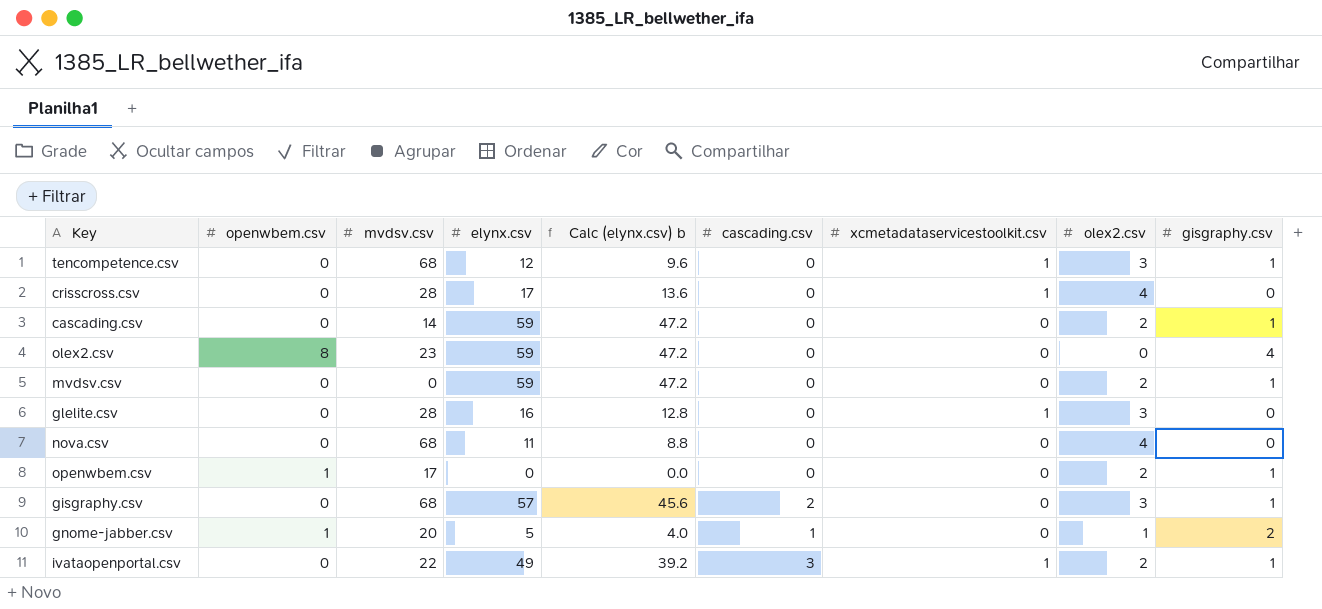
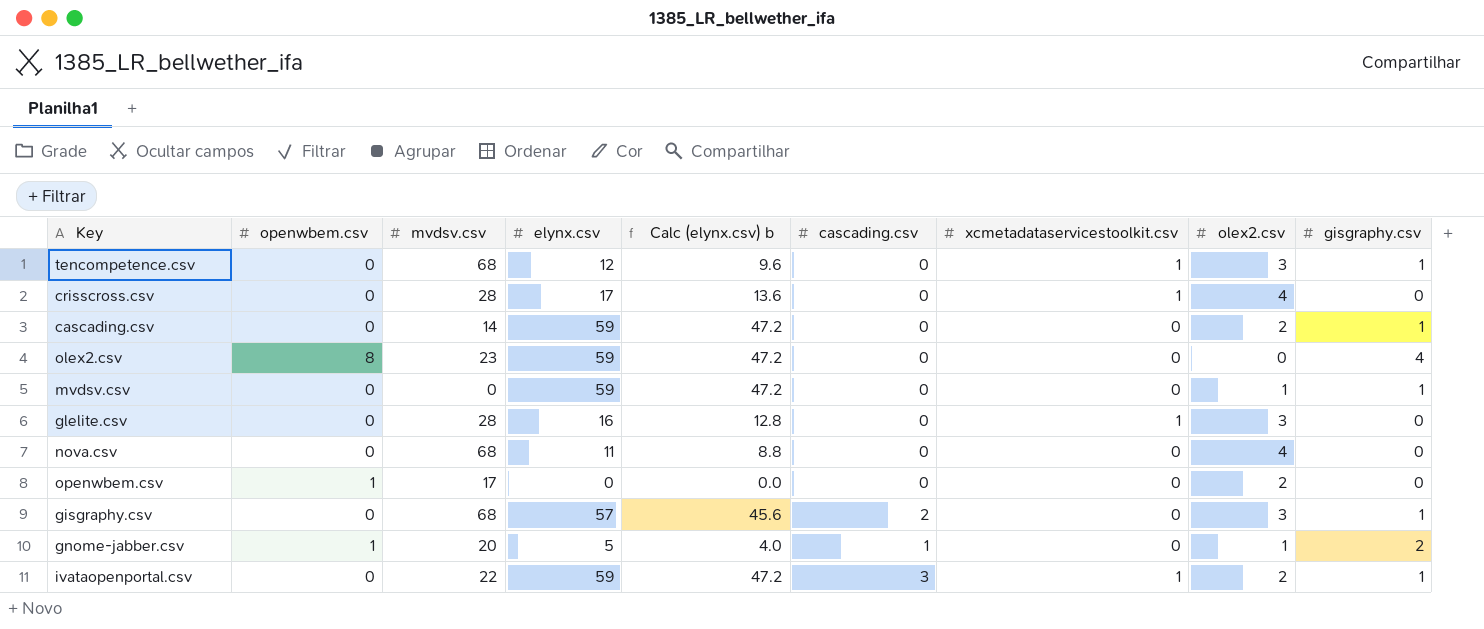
mvdsv.csv | olex2.csv: 2 -> 1
openwbem.csv | gisgraphy.csv: 1 -> 0
ivataopenportal.csv | elynx.csv: 49 -> 59
ivataopenportal.csv | Calc (elynx.csv) b: 39.2 -> 47.2

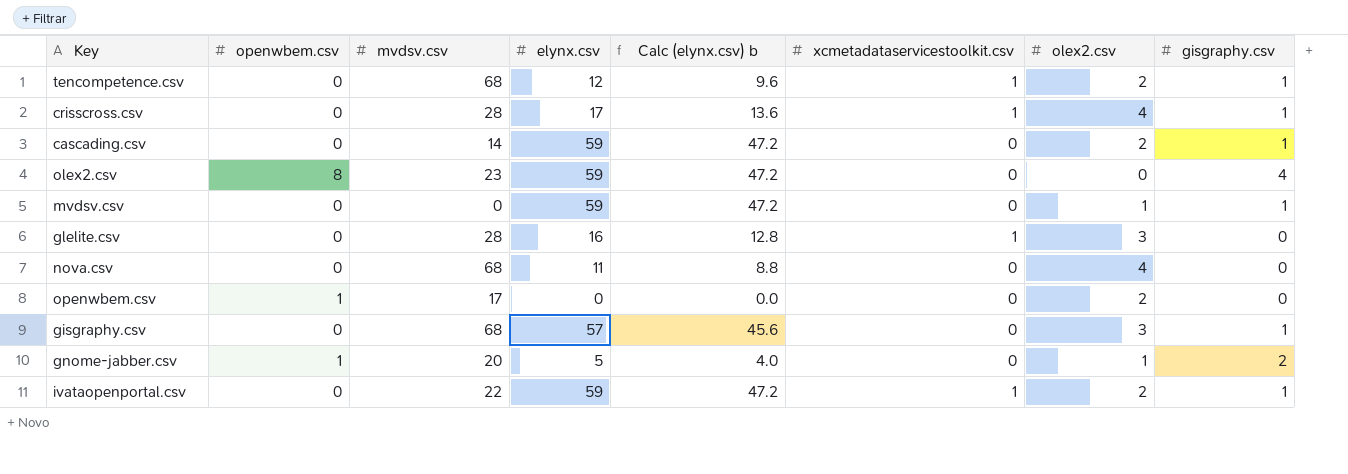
column cascading.csv | position: 6 -> none
tencompetence.csv | olex2.csv: 3 -> 2
crisscross.csv | gisgraphy.csv: 0 -> 1

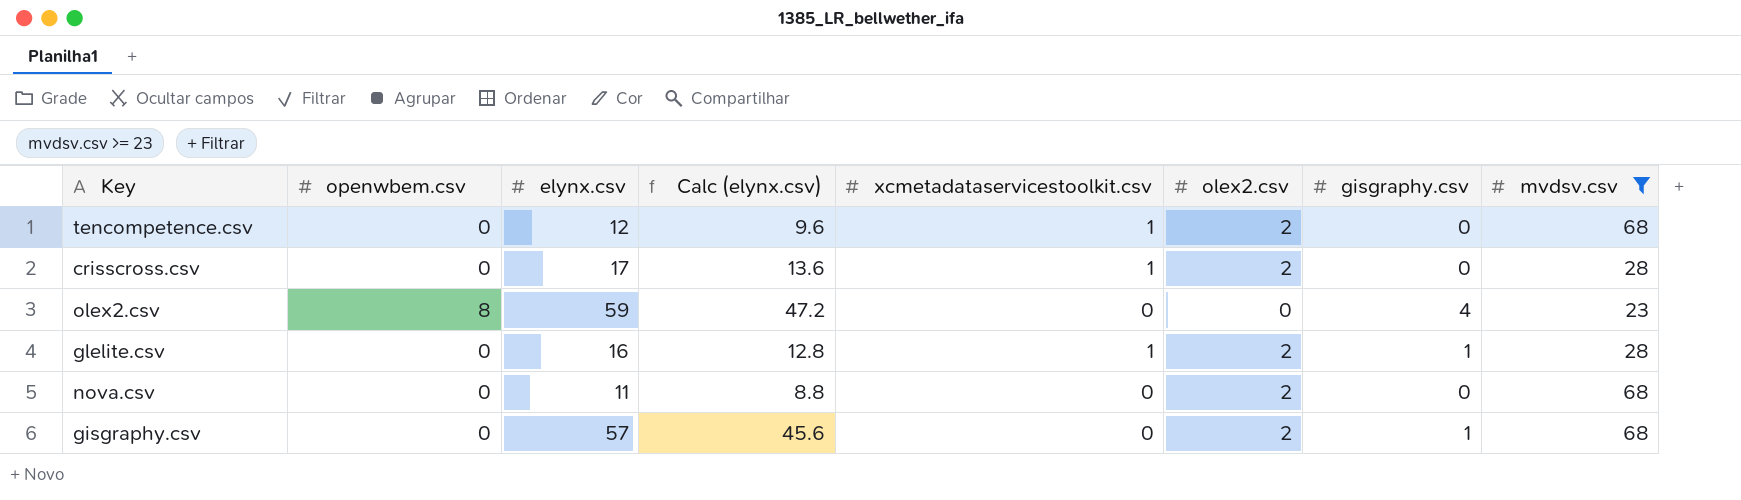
filter: none -> mvdsv.csv >= 23
column name: Calc (elynx.csv) b -> Calc (elynx.csv)
column mvdsv.csv | position: 3 -> 8
tencompetence.csv | gisgraphy.csv: 1 -> 0
crisscross.csv | olex2.csv: 4 -> 2
crisscross.csv | gisgraphy.csv: 1 -> 0
glelite.csv | olex2.csv: 3 -> 2
glelite.csv | gisgraphy.csv: 0 -> 1
nova.csv | olex2.csv: 4 -> 2
gisgraphy.csv | olex2.csv: 3 -> 2

